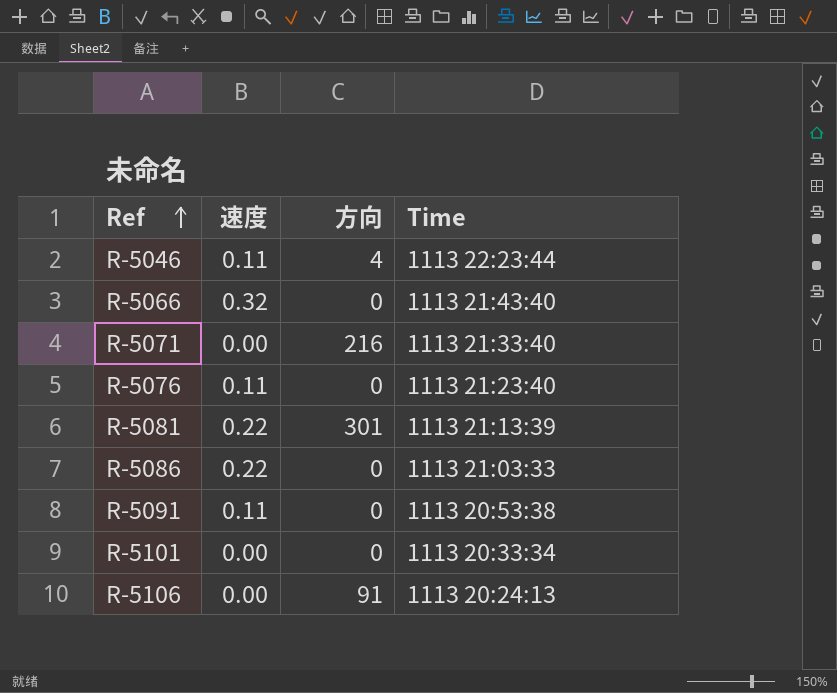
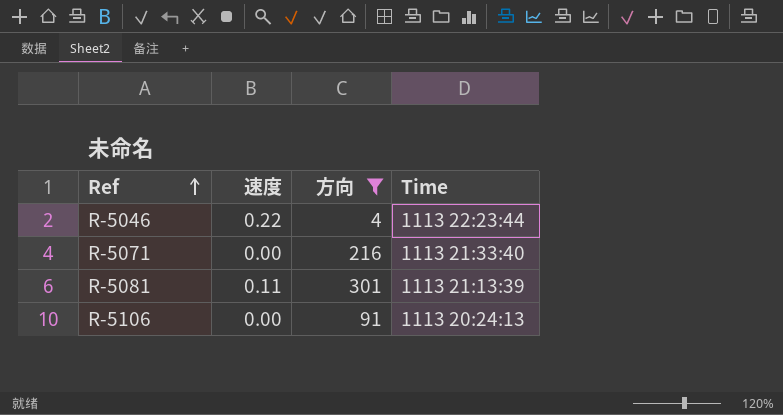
filter: none -> 方向 != 0
R-5046 | 速度: 0.11 -> 0.22
R-5081 | 速度: 0.22 -> 0.11

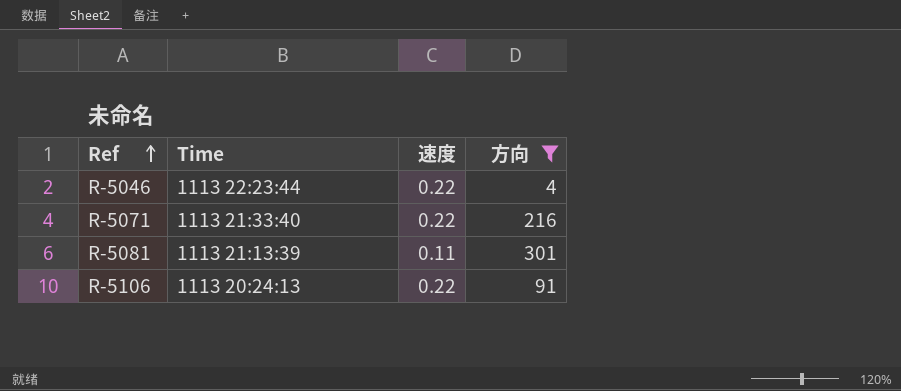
column Time | position: 4 -> 2
R-5071 | 速度: 0.00 -> 0.22
R-5106 | 速度: 0.00 -> 0.22

